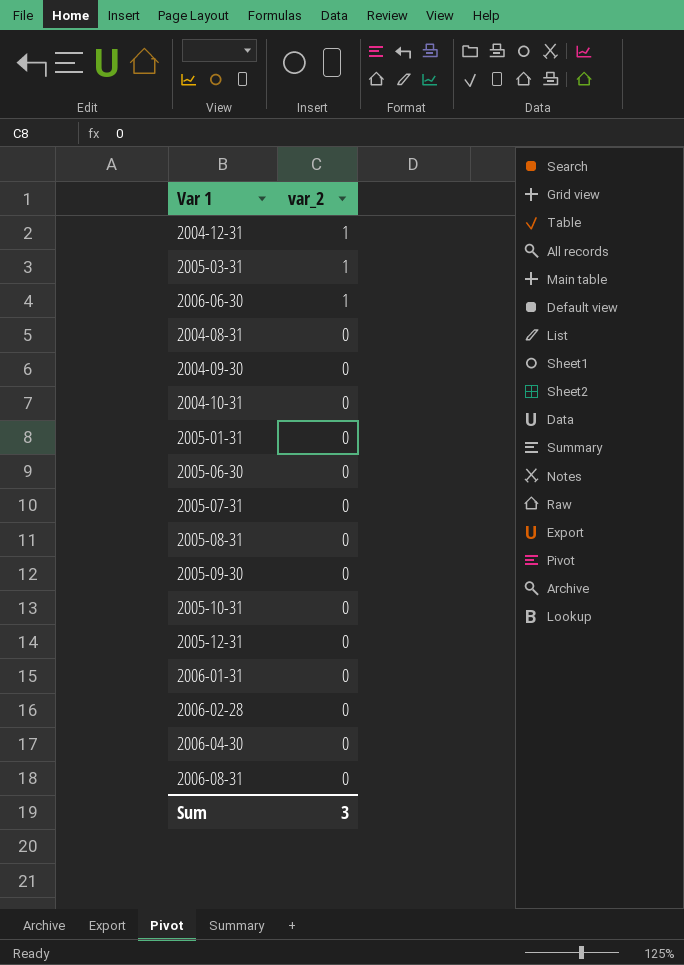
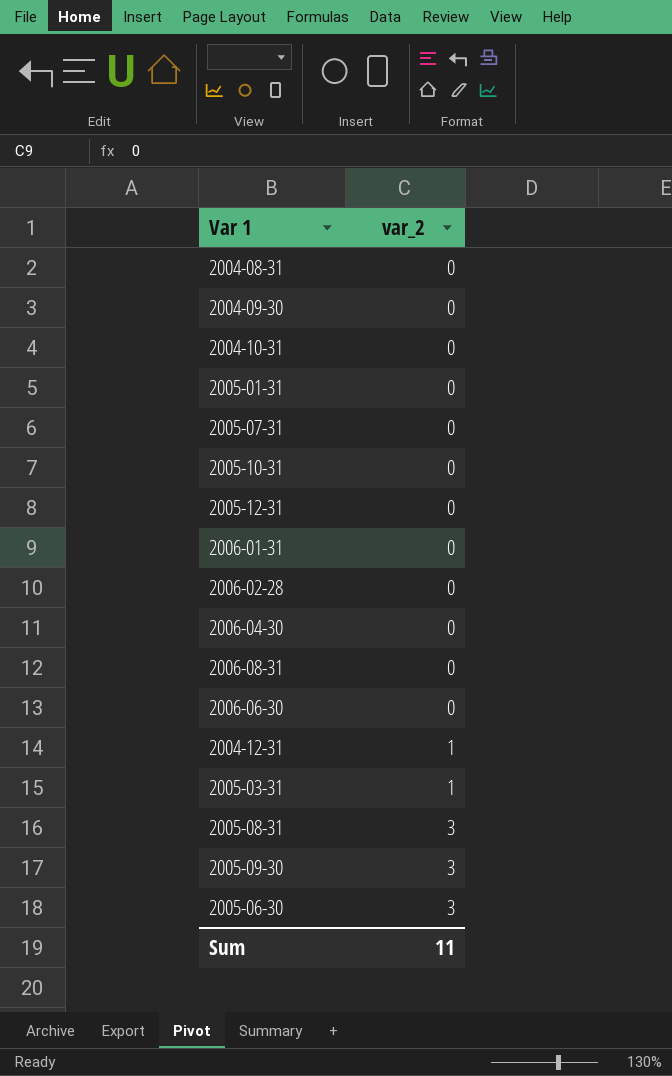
row order: var_2 descending -> var_2 ascending
2006-06-30 | var_2: 1 -> 0
2005-08-31 | var_2: 0 -> 3
2005-09-30 | var_2: 0 -> 3
2005-06-30 | var_2: 0 -> 3
Sum | var_2: 3 -> 11

